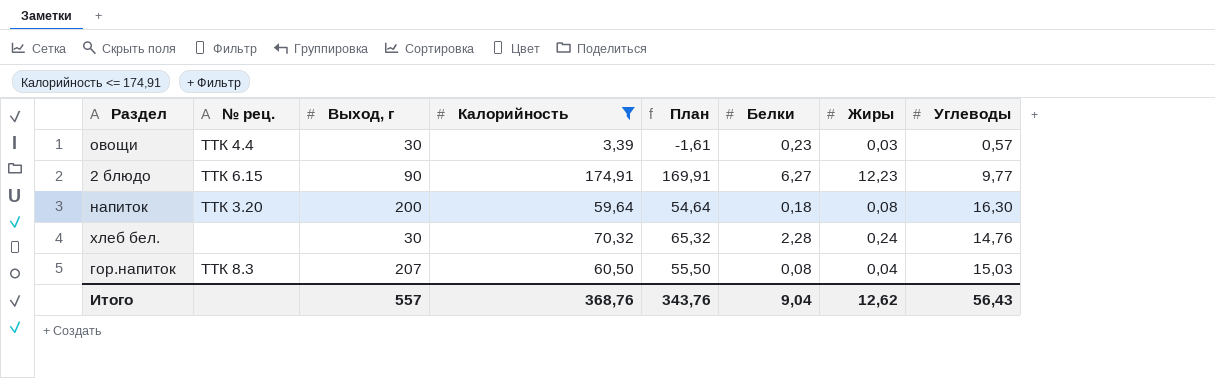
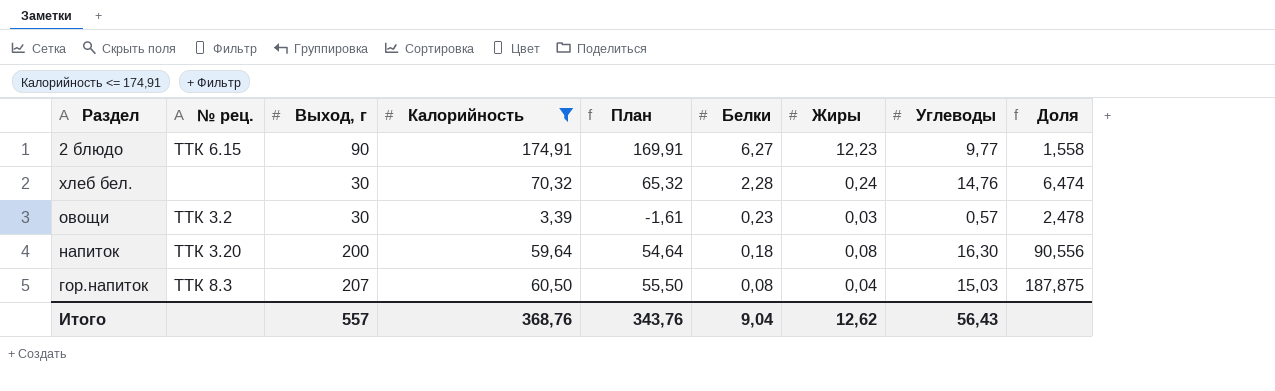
row order: none -> Белки descending
column Доля | formula: none -> [Углеводы] / [Белки]
овощи | № рец.: ТТК 4.4 -> ТТК 3.2

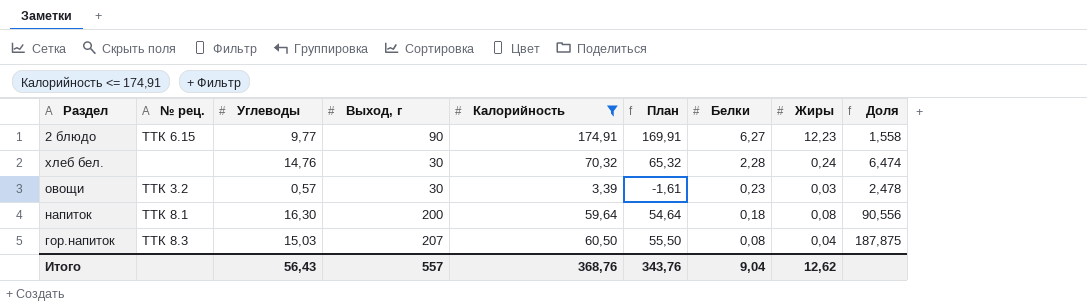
column Углеводы | position: 8 -> 3
напиток | № рец.: ТТК 3.20 -> ТТК 8.1

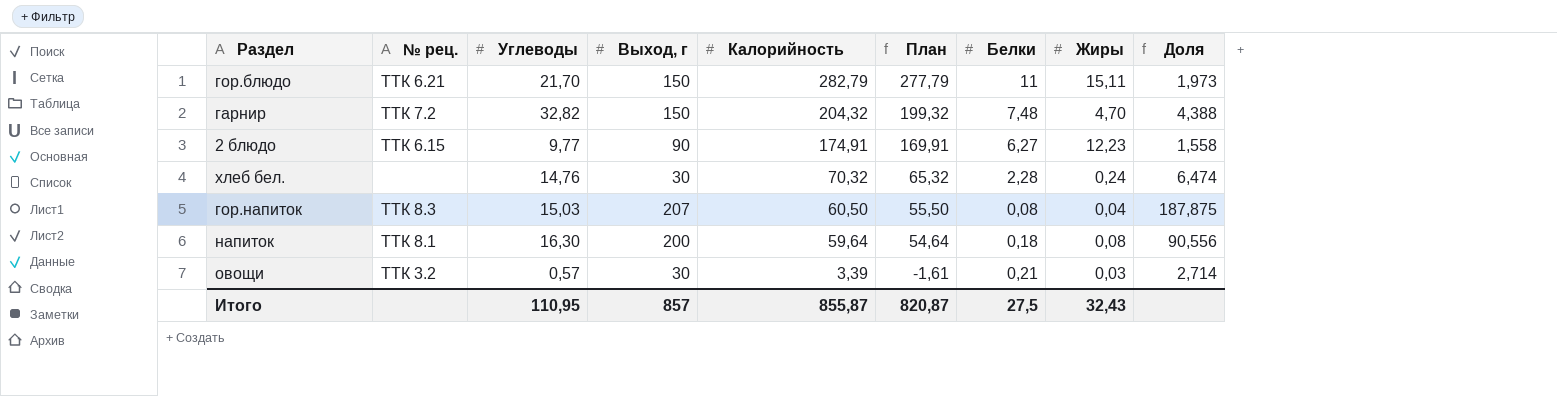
filter: Калорийность <= 174,91 -> none
row order: Белки descending -> Калорийность descending
овощи | Белки: 0,23 -> 0,21
овощи | Доля: 2,478 -> 2,714
Итого | Углеводы: 56,43 -> 110,95
Итого | Выход, г: 557 -> 857
Итого | Калорийность: 368,76 -> 855,87
Итого | План: 343,76 -> 820,87
Итого | Белки: 9,04 -> 27,5
Итого | Жиры: 12,62 -> 32,43

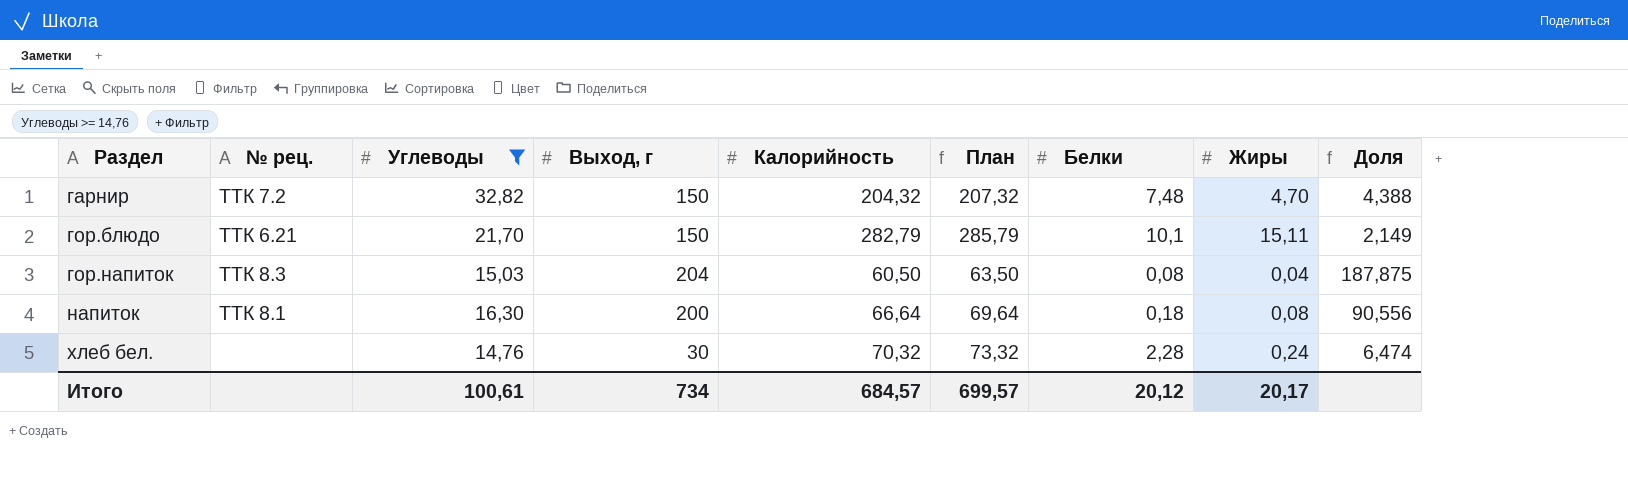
filter: none -> Углеводы >= 14,76
row order: Калорийность descending -> Раздел ascending
column План | formula: [Калорийность] - 5 -> [Калорийность] + 3
гор.блюдо | Белки: 11 -> 10,1
гор.блюдо | Доля: 1,973 -> 2,149
гор.напиток | Выход, г: 207 -> 204
напиток | Калорийность: 59,64 -> 66,64
Итого | Углеводы: 110,95 -> 100,61
Итого | Выход, г: 857 -> 734
Итого | Калорийность: 855,87 -> 684,57
Итого | План: 820,87 -> 699,57
Итого | Белки: 27,5 -> 20,12
Итого | Жиры: 32,43 -> 20,17

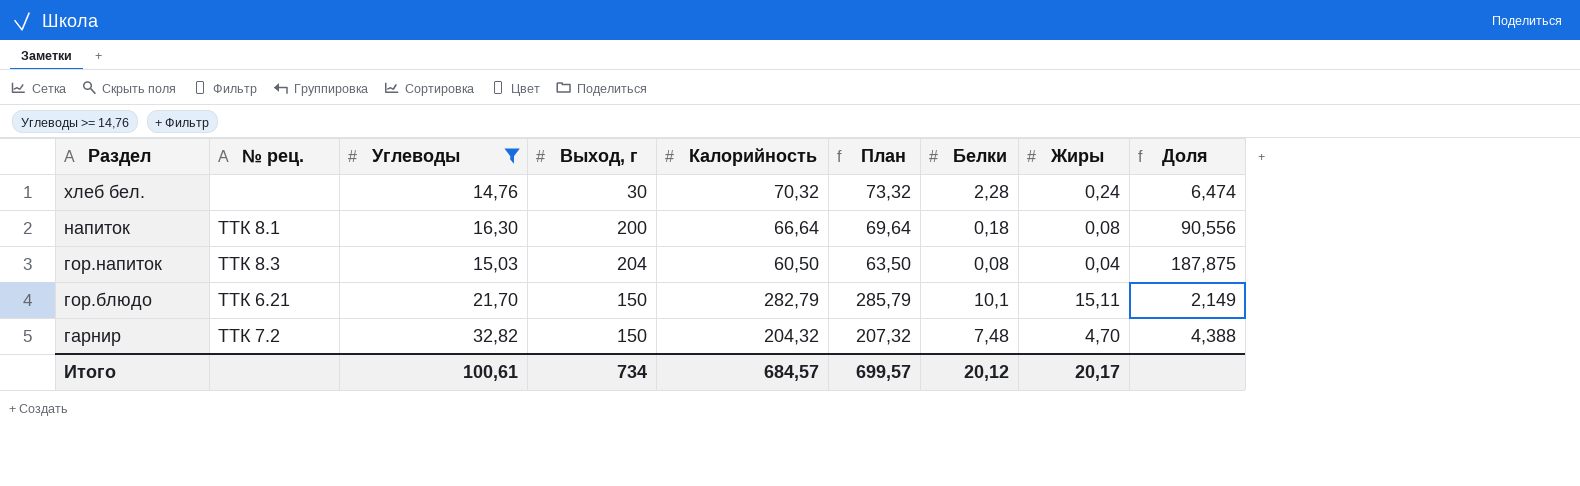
row order: Раздел ascending -> Раздел descending

